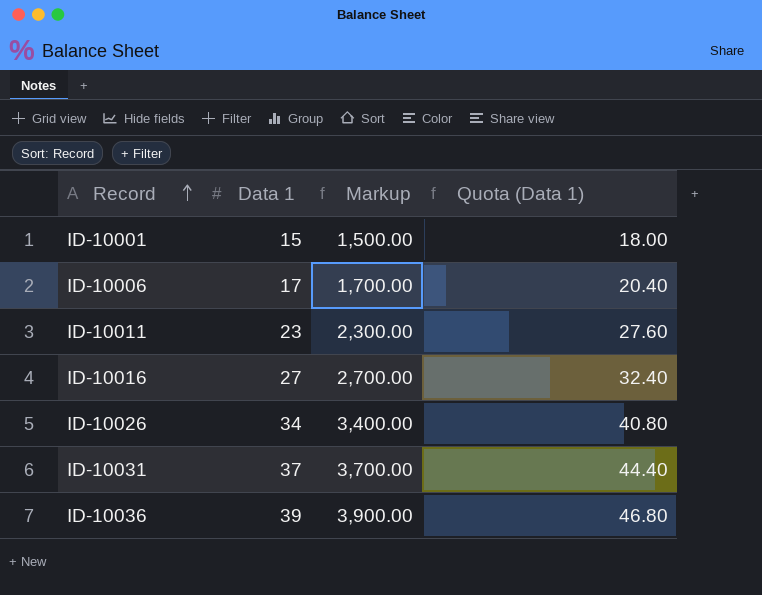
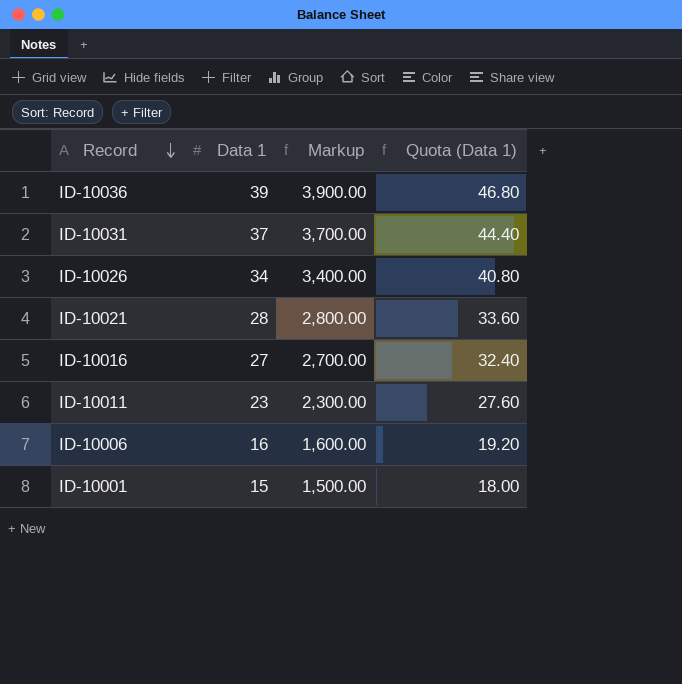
row order: Record ascending -> Record descending
row ID-10021: none -> 28 | 2,800.00 | 33.60
ID-10006 | Data 1: 17 -> 16
ID-10006 | Markup: 1,700.00 -> 1,600.00
ID-10006 | Quota (Data 1): 20.40 -> 19.20

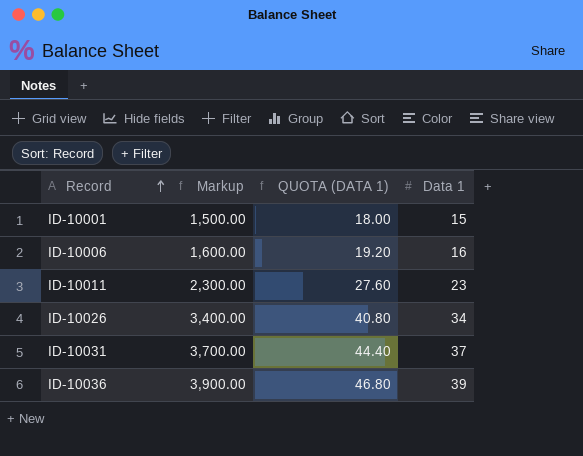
row order: Record descending -> Record ascending
column name: Quota (Data 1) -> QUOTA (DATA 1)
column Data 1 | position: 2 -> 4
row ID-10021: 28 | 2,800.00 | 33.60 -> none
row ID-10016: 27 | 2,700.00 | 32.40 -> none

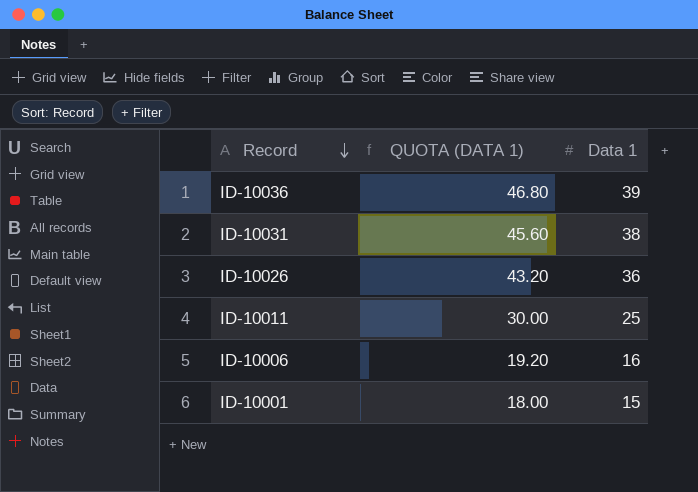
row order: Record ascending -> Record descending
column Markup | formula: [Data 1] * 100 -> none
ID-10031 | QUOTA (DATA 1): 44.40 -> 45.60
ID-10031 | Data 1: 37 -> 38
ID-10026 | QUOTA (DATA 1): 40.80 -> 43.20
ID-10026 | Data 1: 34 -> 36
ID-10011 | QUOTA (DATA 1): 27.60 -> 30.00
ID-10011 | Data 1: 23 -> 25

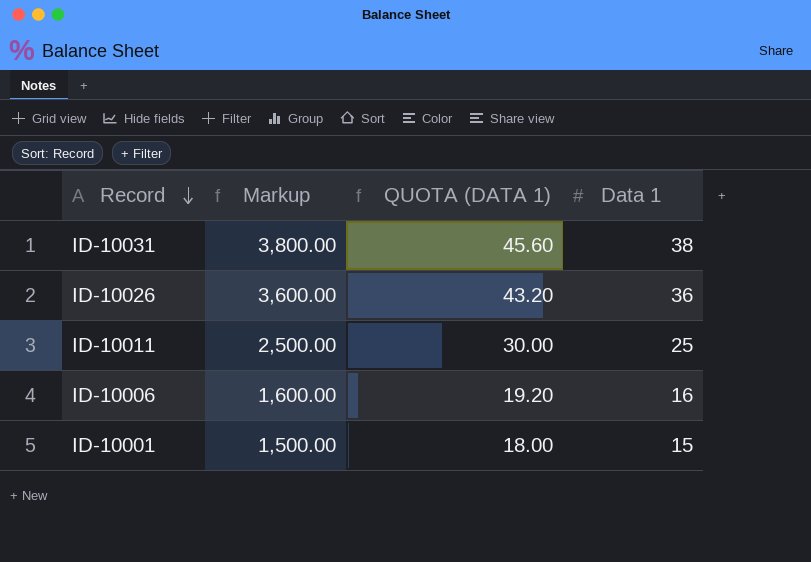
column Markup | formula: none -> [Data 1] * 100
row ID-10036: 46.80 | 39 -> none

